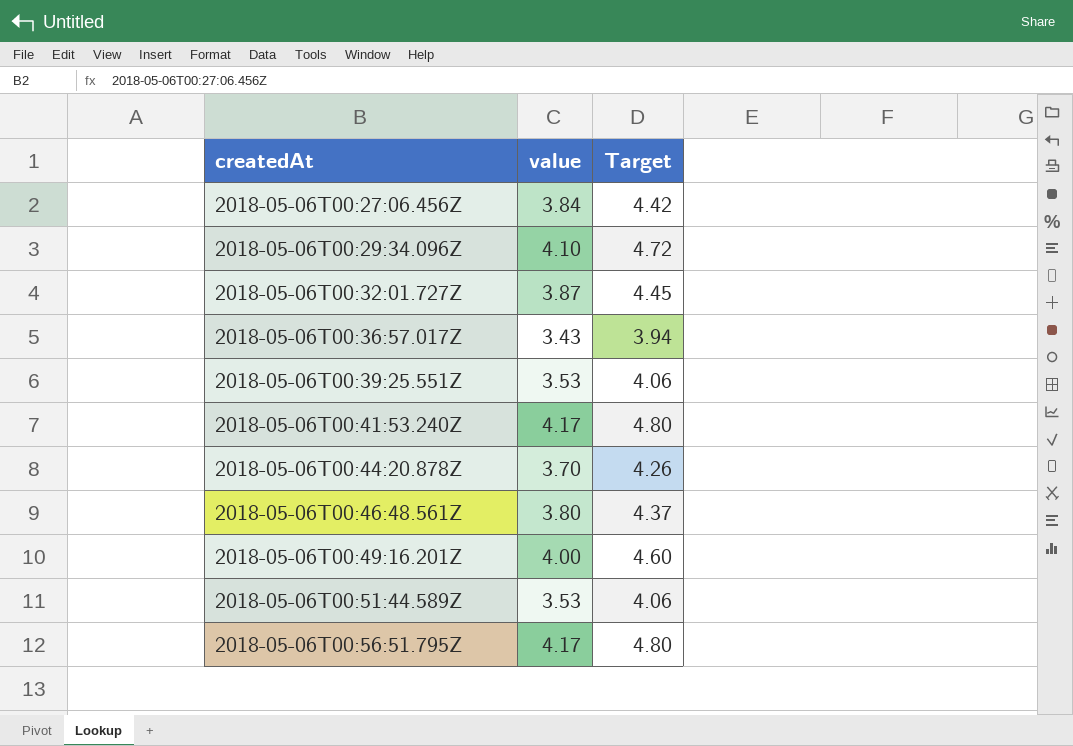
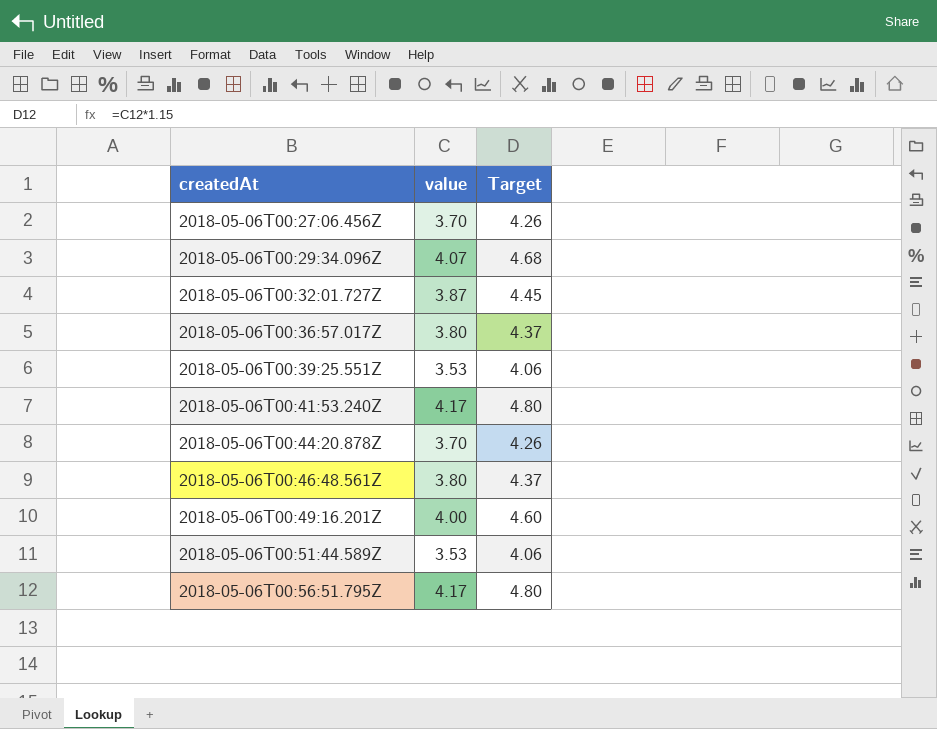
2018-05-06T00:27:06.456Z | value: 3.84 -> 3.70
2018-05-06T00:27:06.456Z | Target: 4.42 -> 4.26
2018-05-06T00:29:34.096Z | value: 4.10 -> 4.07
2018-05-06T00:29:34.096Z | Target: 4.72 -> 4.68
2018-05-06T00:36:57.017Z | value: 3.43 -> 3.80
2018-05-06T00:36:57.017Z | Target: 3.94 -> 4.37

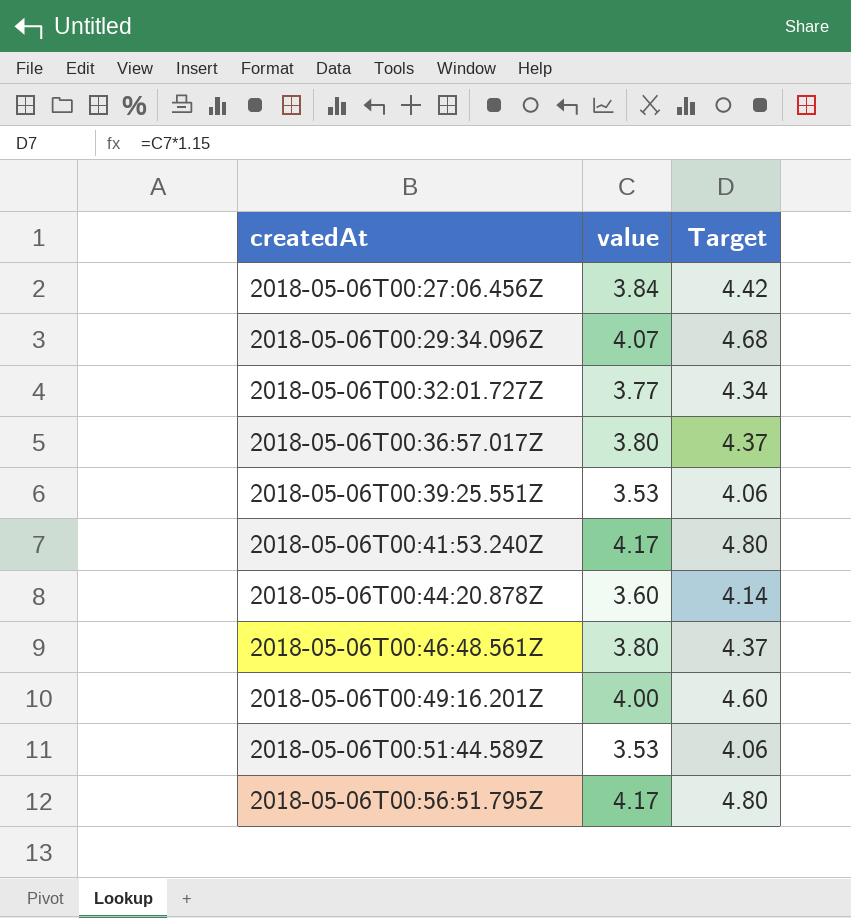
2018-05-06T00:27:06.456Z | value: 3.70 -> 3.84
2018-05-06T00:27:06.456Z | Target: 4.26 -> 4.42
2018-05-06T00:32:01.727Z | value: 3.87 -> 3.77
2018-05-06T00:32:01.727Z | Target: 4.45 -> 4.34
2018-05-06T00:44:20.878Z | value: 3.70 -> 3.60
2018-05-06T00:44:20.878Z | Target: 4.26 -> 4.14

